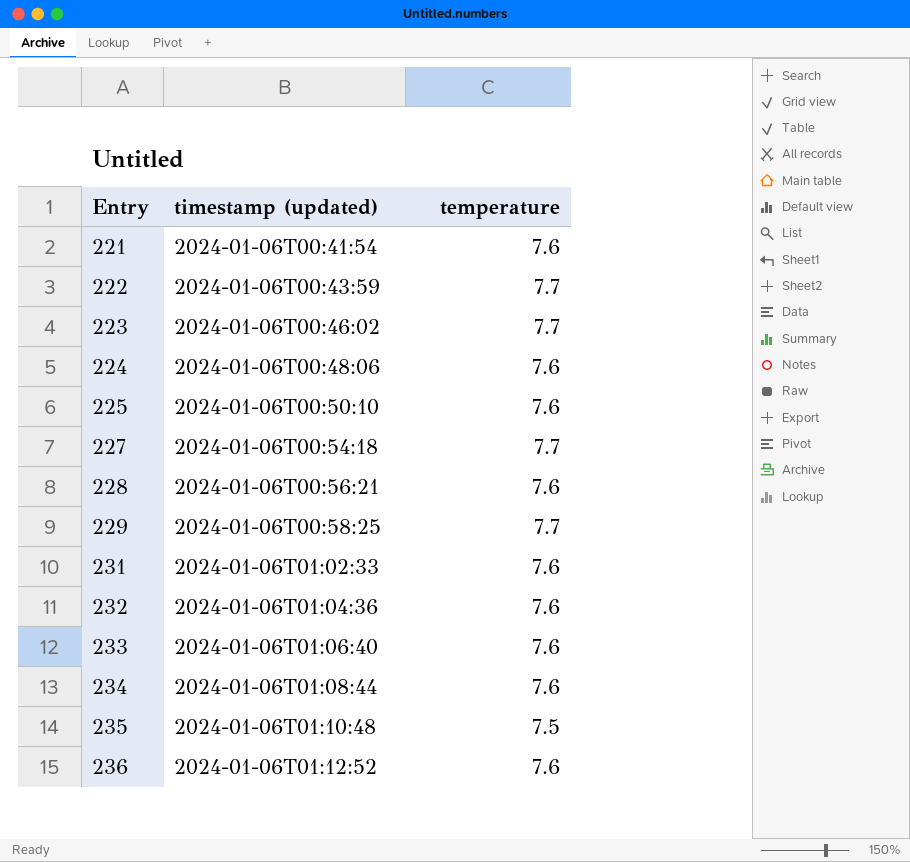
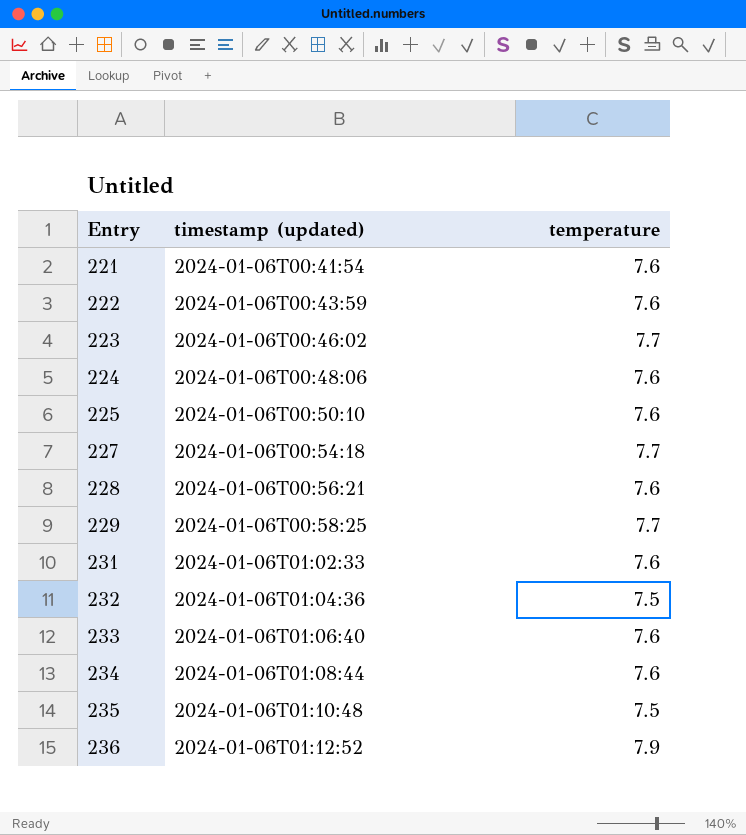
222 | temperature: 7.7 -> 7.6
232 | temperature: 7.6 -> 7.5
236 | temperature: 7.6 -> 7.9

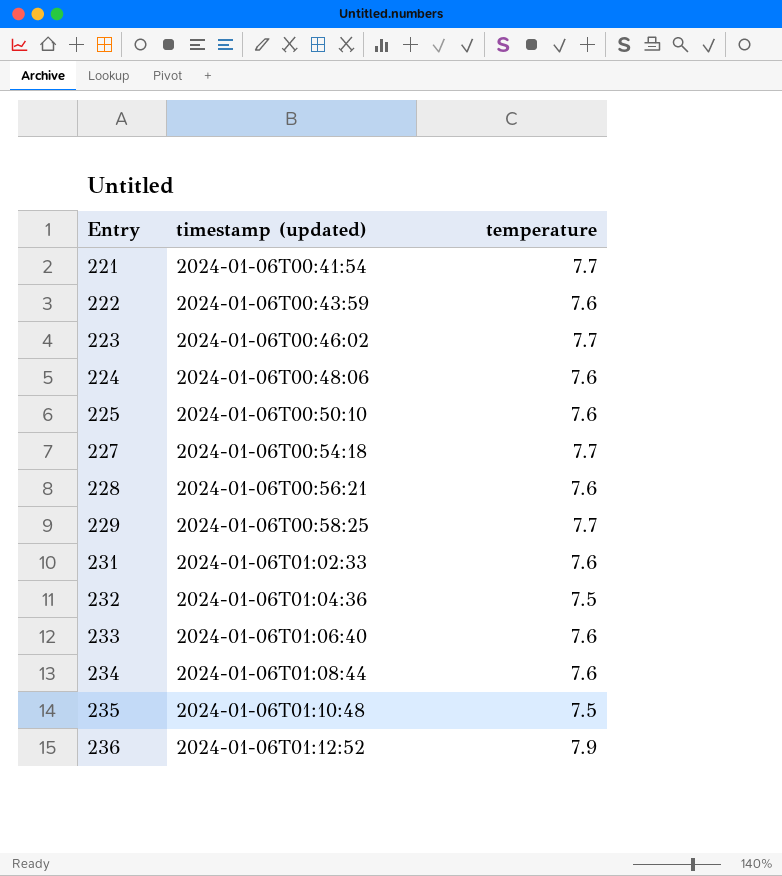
221 | temperature: 7.6 -> 7.7

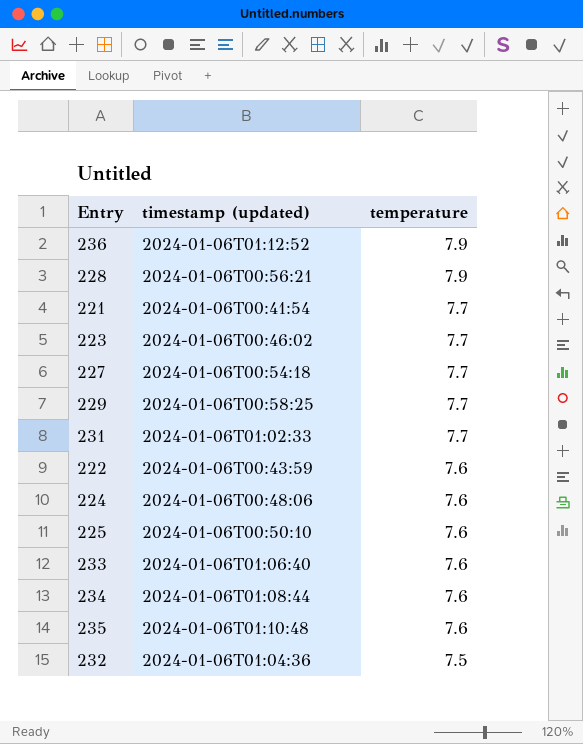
row order: Entry ascending -> temperature descending
228 | temperature: 7.6 -> 7.9
231 | temperature: 7.6 -> 7.7
235 | temperature: 7.5 -> 7.6

